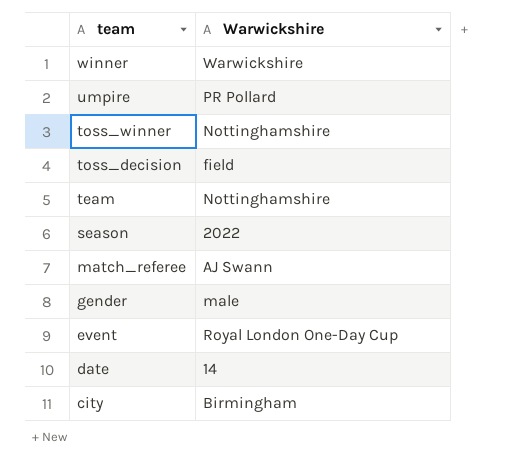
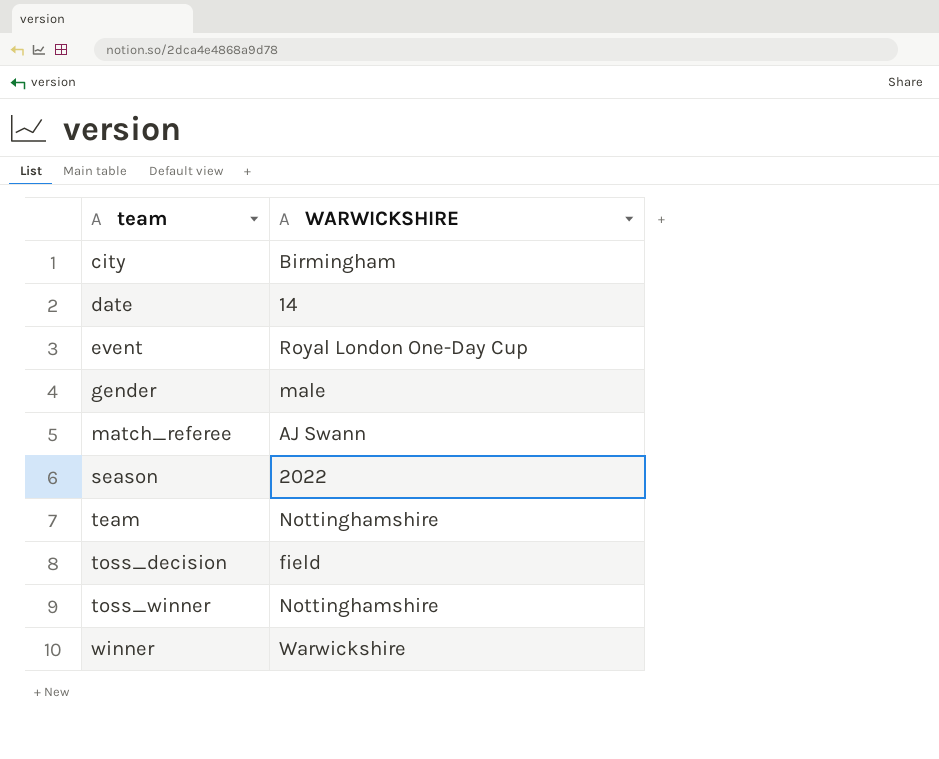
row order: team descending -> team ascending
column name: Warwickshire -> WARWICKSHIRE
row umpire: PR Pollard -> none

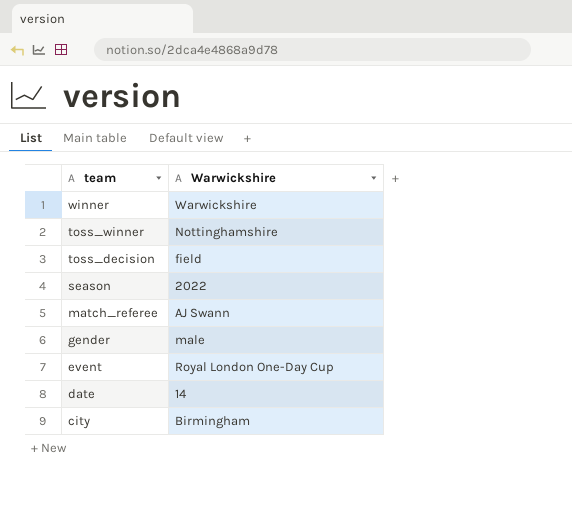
row order: team ascending -> team descending
column name: WARWICKSHIRE -> Warwickshire
row team: Nottinghamshire -> none

